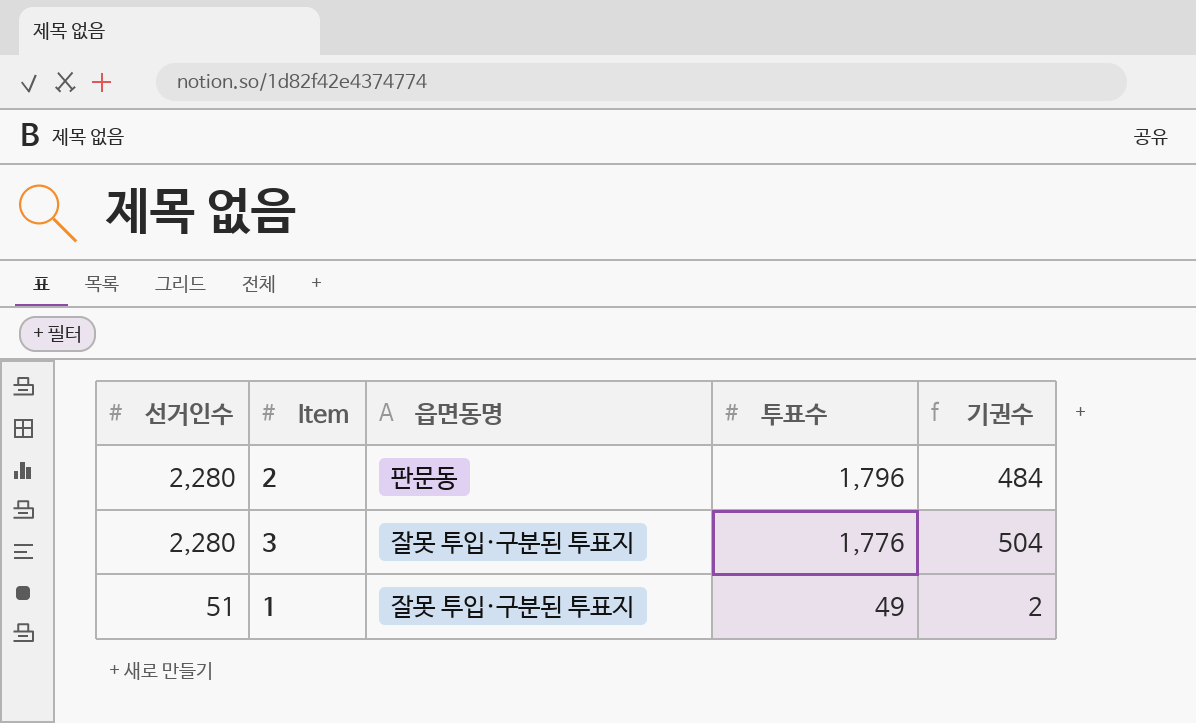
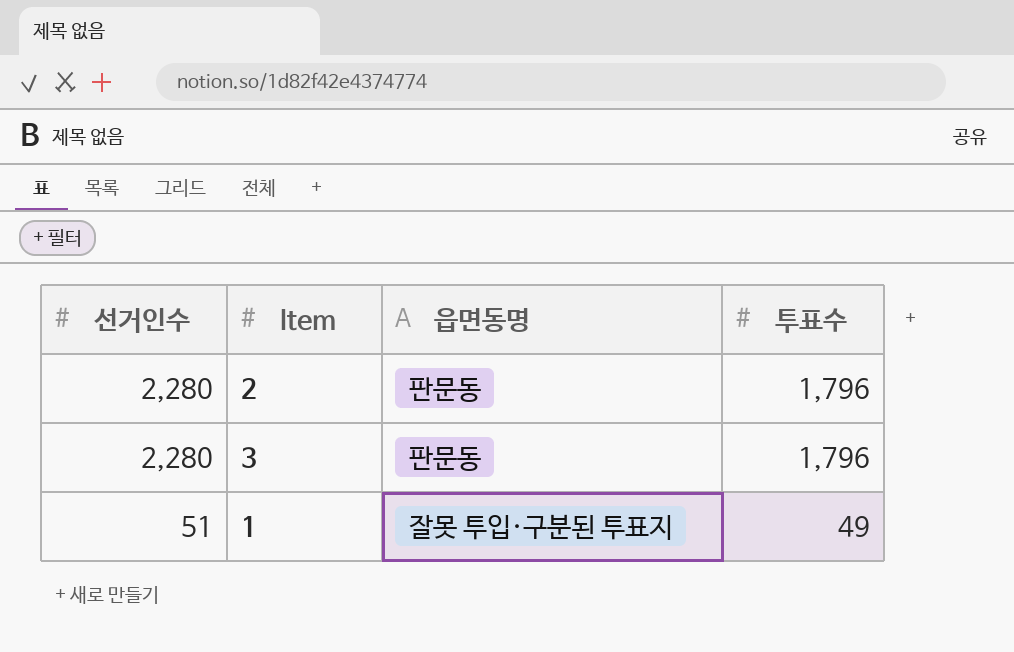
column 기권수 | formula: [선거인수] - [투표수] -> none
3 | 읍면동명: 잘못 투입·구분된 투표지 -> 판문동
3 | 투표수: 1,776 -> 1,796

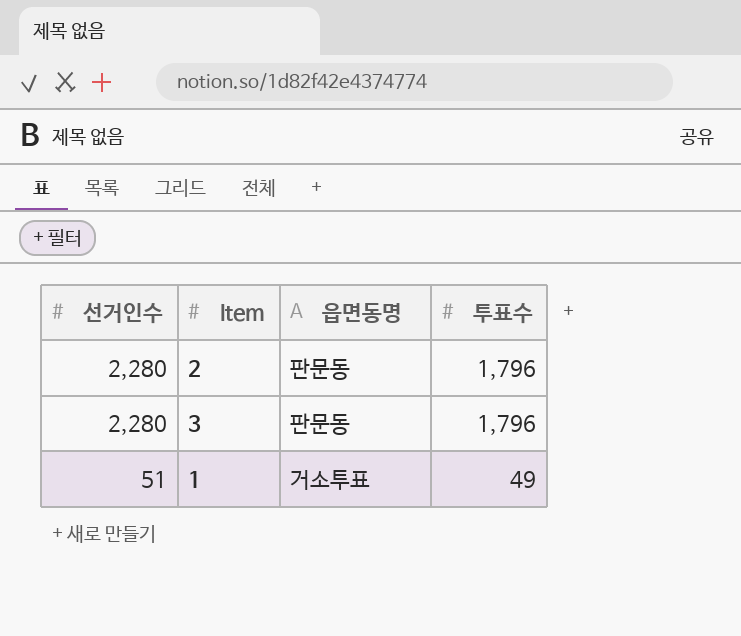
1 | 읍면동명: 잘못 투입·구분된 투표지 -> 거소투표

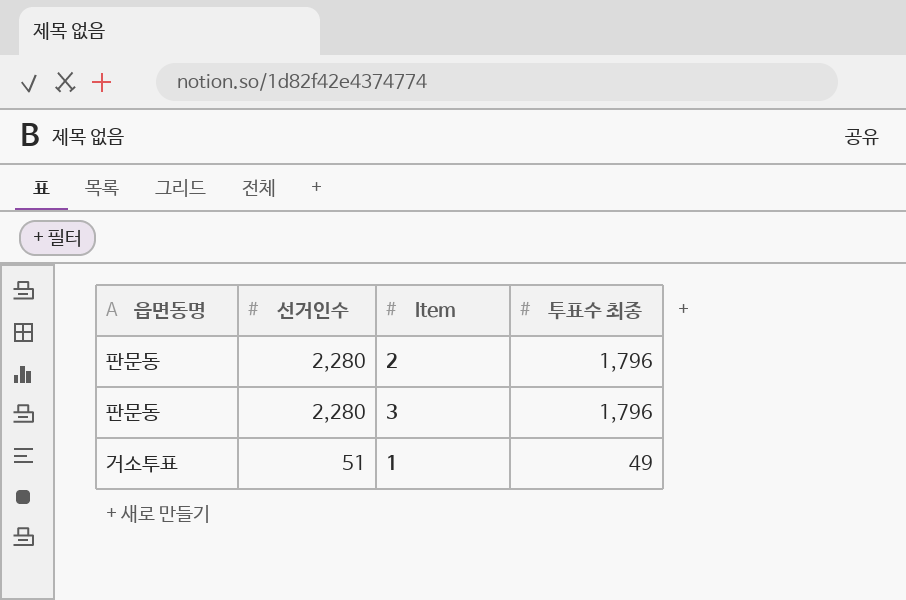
column 읍면동명 | position: 3 -> 1
column name: 투표수 -> 투표수 최종

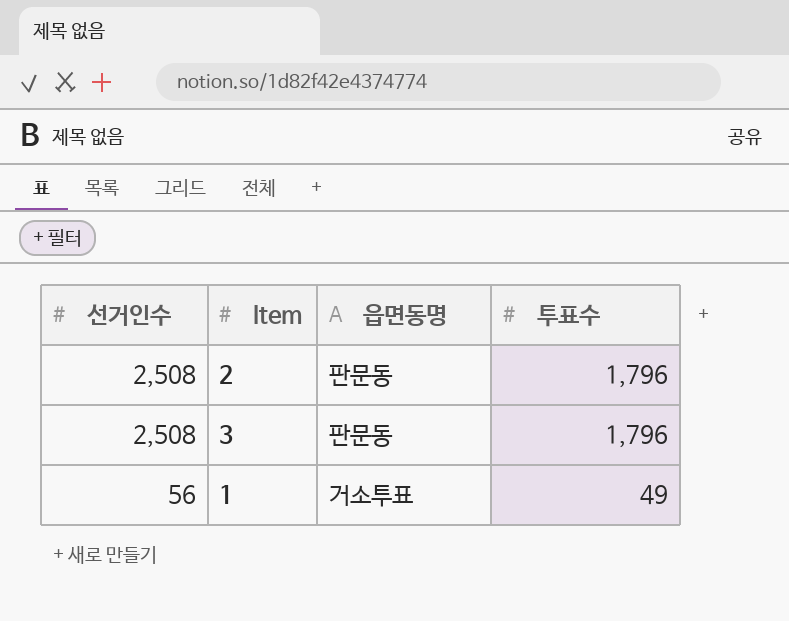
column 읍면동명 | position: 1 -> 3
column name: 투표수 최종 -> 투표수
2 | 선거인수: 2,280 -> 2,508
3 | 선거인수: 2,280 -> 2,508
1 | 선거인수: 51 -> 56

